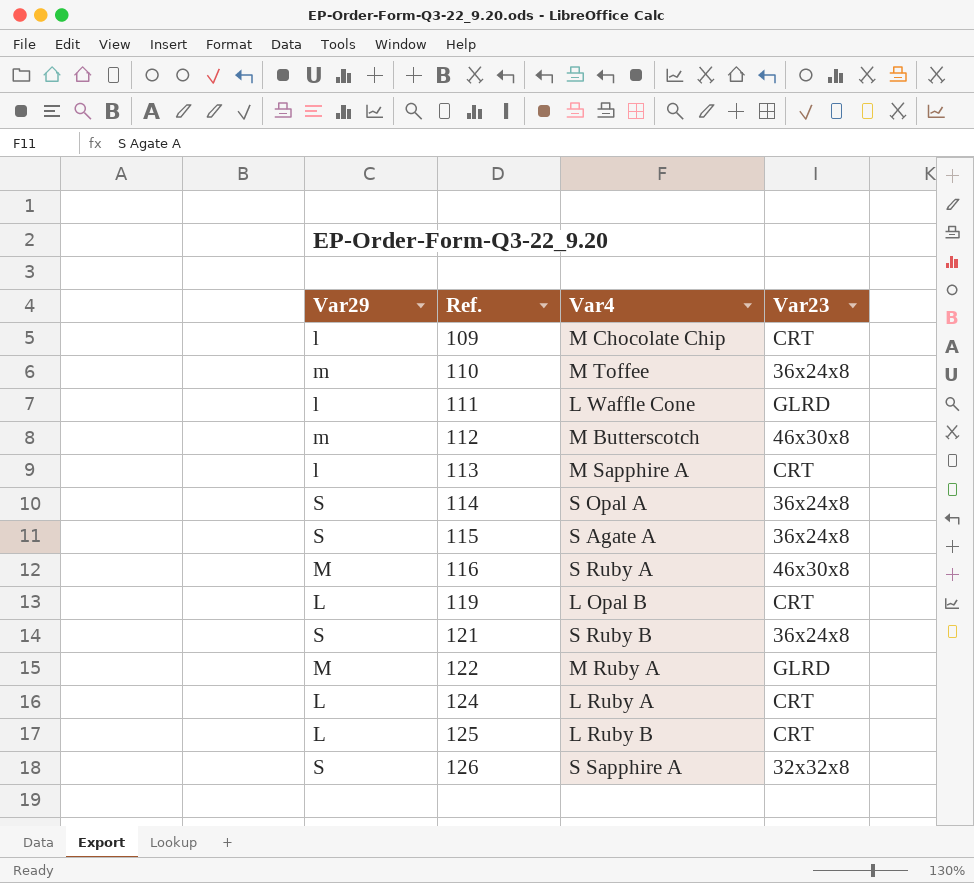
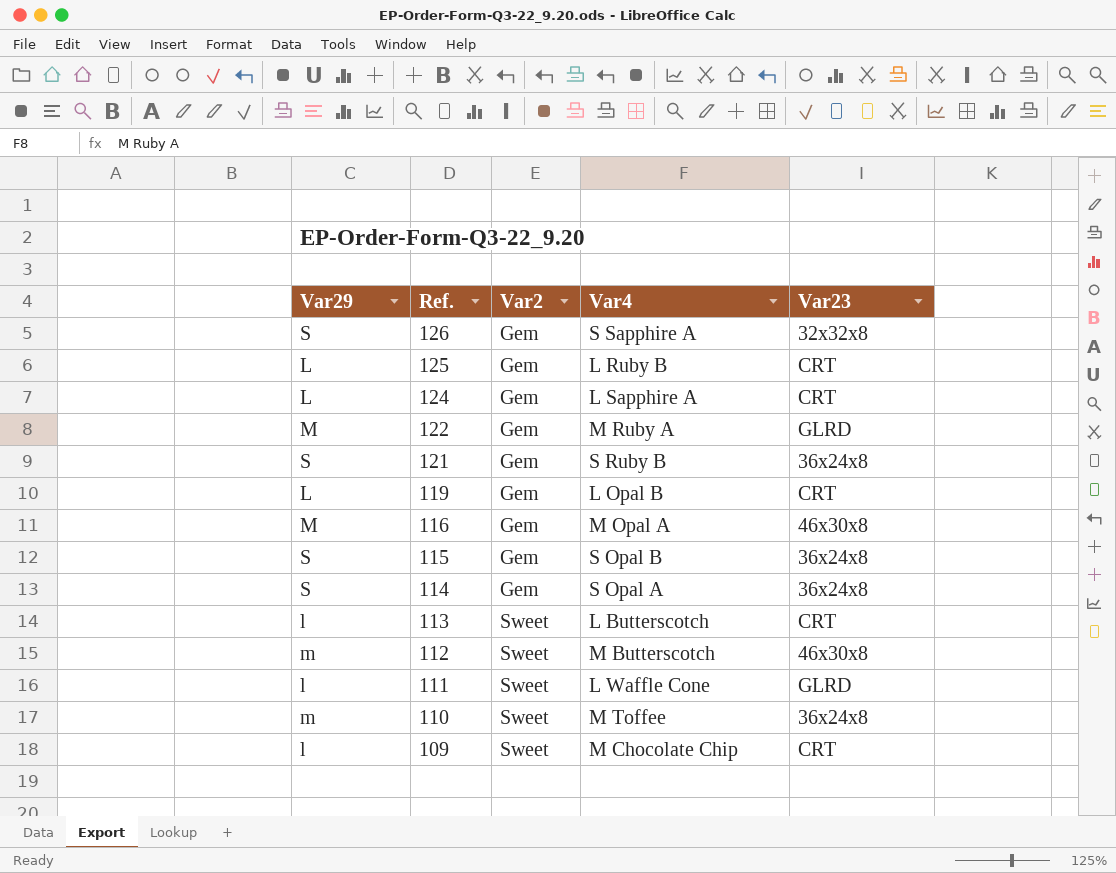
row order: Ref. ascending -> Ref. descending
column Var2 | position: none -> 3
124 | Var4: L Ruby A -> L Sapphire A
116 | Var4: S Ruby A -> M Opal A
115 | Var4: S Agate A -> S Opal B
113 | Var4: M Sapphire A -> L Butterscotch

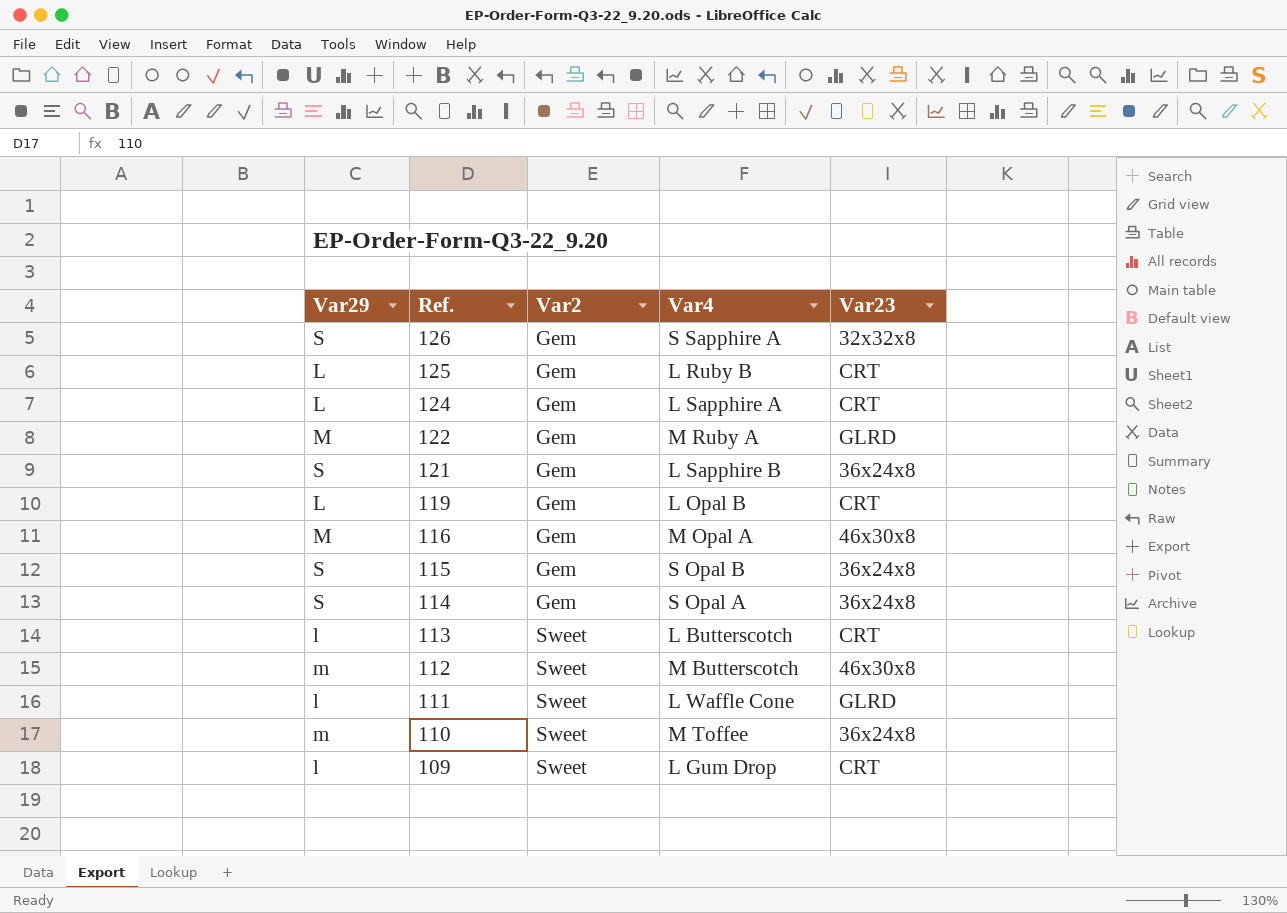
121 | Var4: S Ruby B -> L Sapphire B
109 | Var4: M Chocolate Chip -> L Gum Drop

